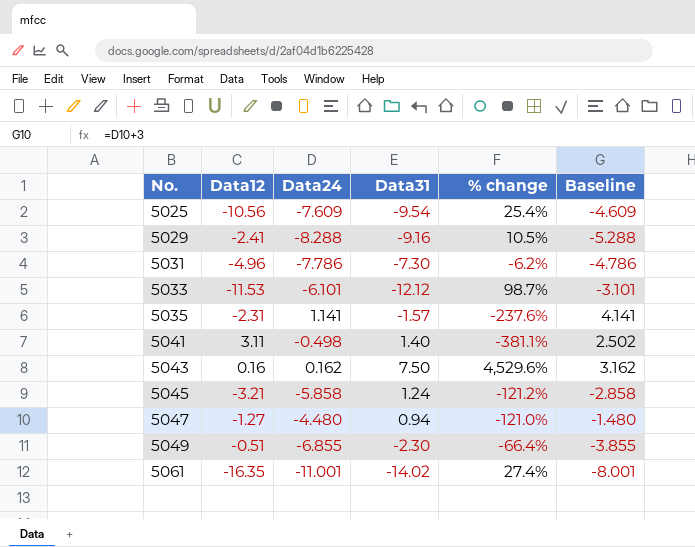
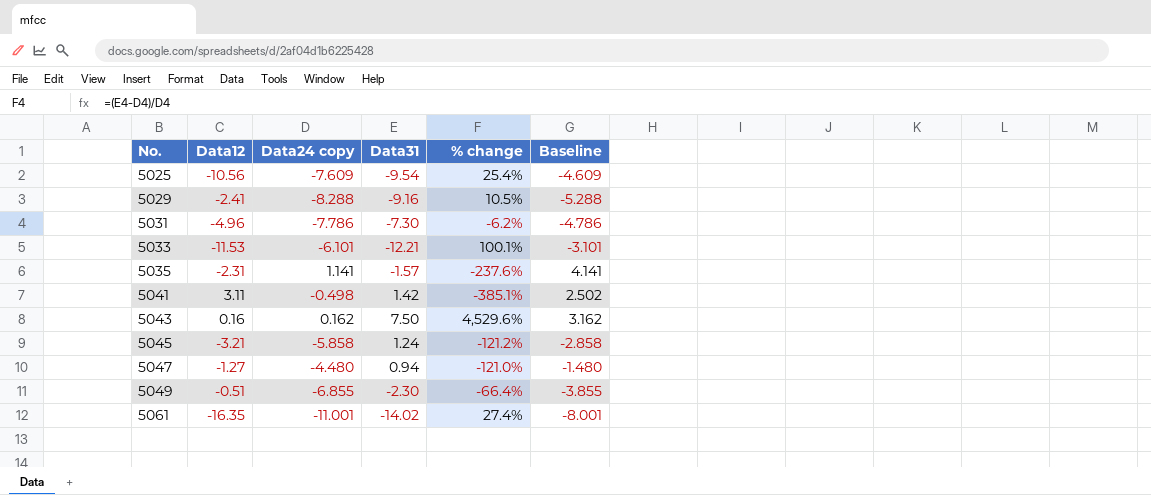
column name: Data24 -> Data24 copy
5033 | Data31: -12.12 -> -12.21
5033 | % change: 98.7% -> 100.1%
5041 | Data31: 1.40 -> 1.42
5041 | % change: -381.1% -> -385.1%

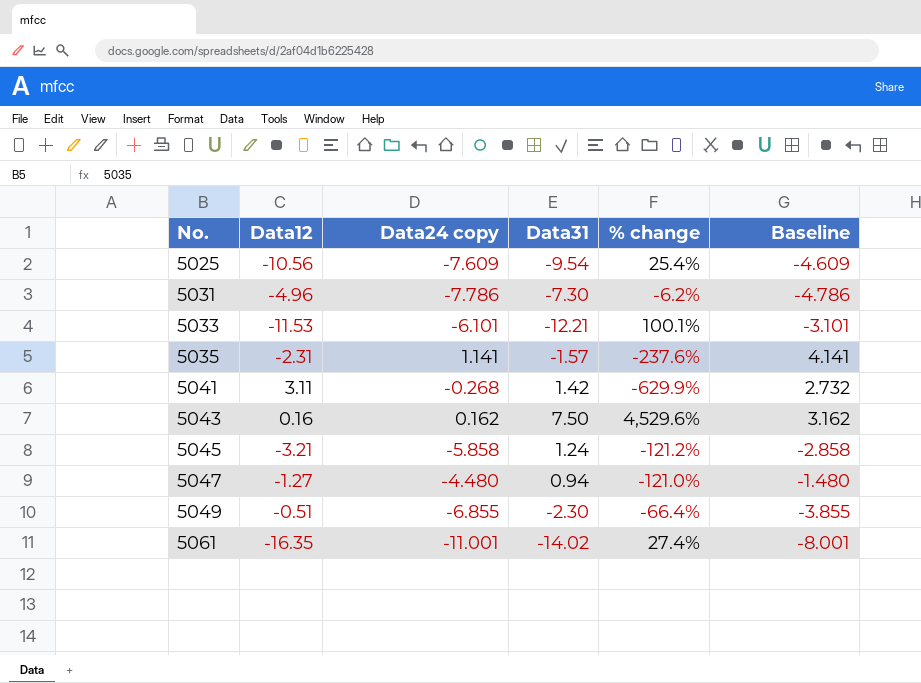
row 5029: -2.41 | -8.288 | -9.16 | 10.5% | -5.288 -> none
5041 | Data24 copy: -0.498 -> -0.268
5041 | % change: -385.1% -> -629.9%
5041 | Baseline: 2.502 -> 2.732

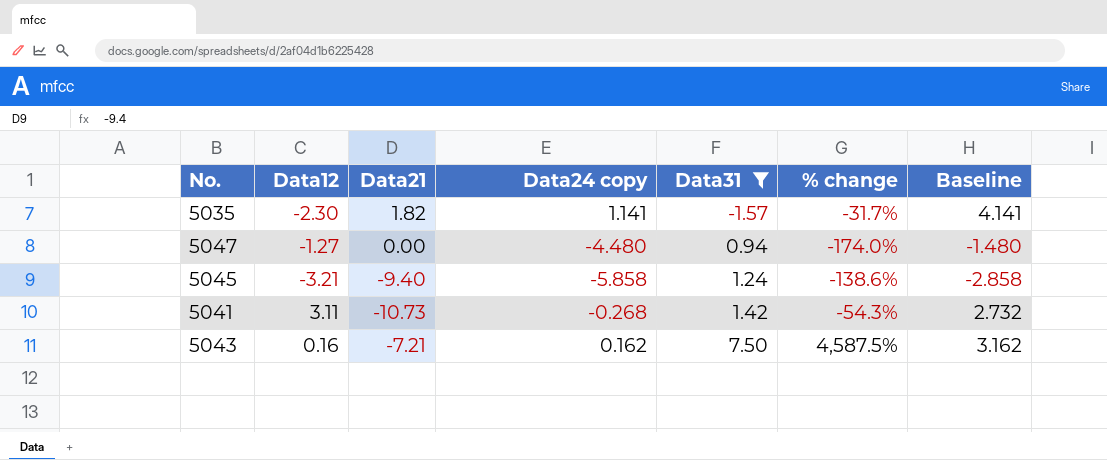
filter: none -> Data31 >= -1.57
row order: No. ascending -> Data31 ascending
column Data21 | position: none -> 3
column % change | formula: ([Data31] - [Data24 copy]) / [Data24 copy] -> ([Data31] - [Data12]) / [Data12]
5035 | Data12: -2.31 -> -2.30

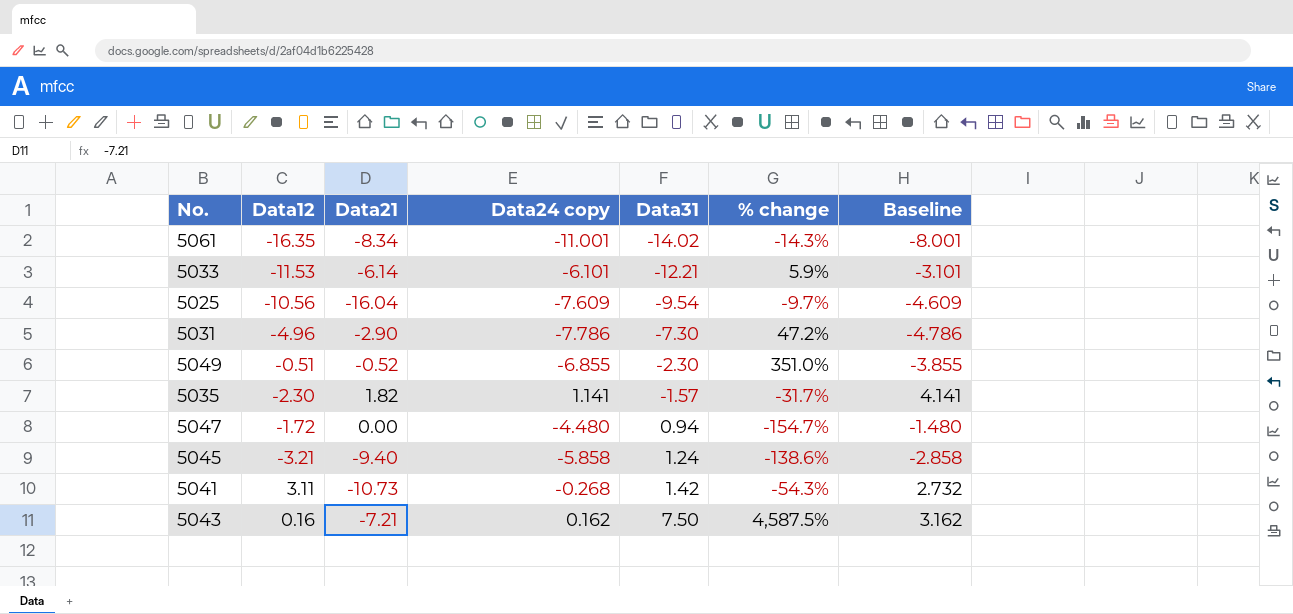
filter: Data31 >= -1.57 -> none
5047 | Data12: -1.27 -> -1.72
5047 | % change: -174.0% -> -154.7%

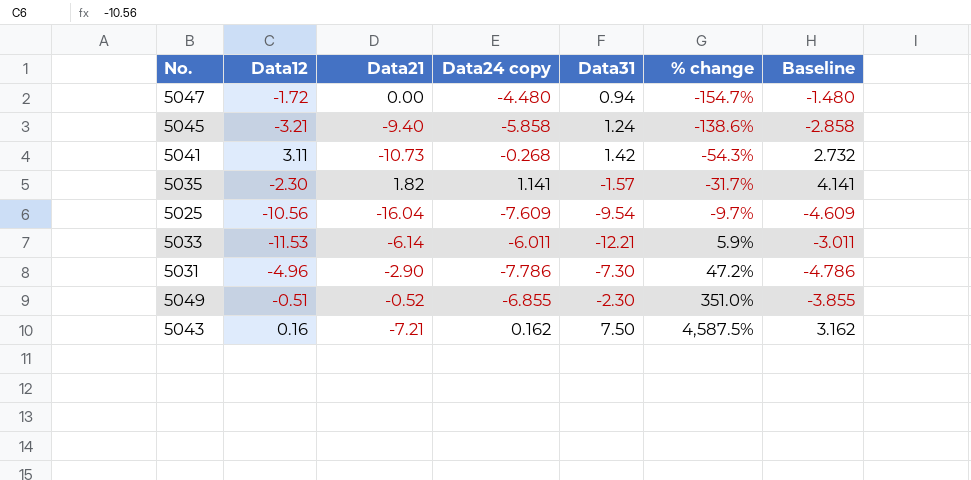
row order: Data31 ascending -> % change ascending
row 5061: -16.35 | -8.34 | -11.001 | -14.02 | -14.3% | -8.001 -> none
5033 | Data24 copy: -6.101 -> -6.011
5033 | Baseline: -3.101 -> -3.011

